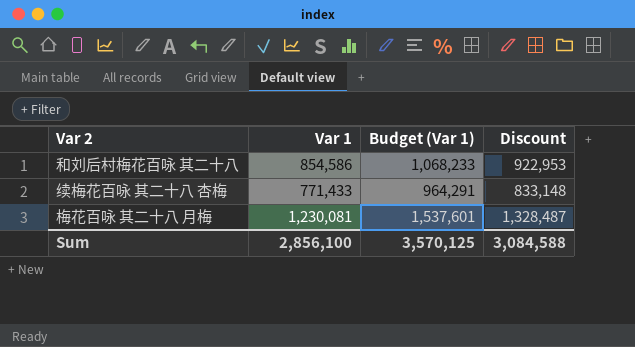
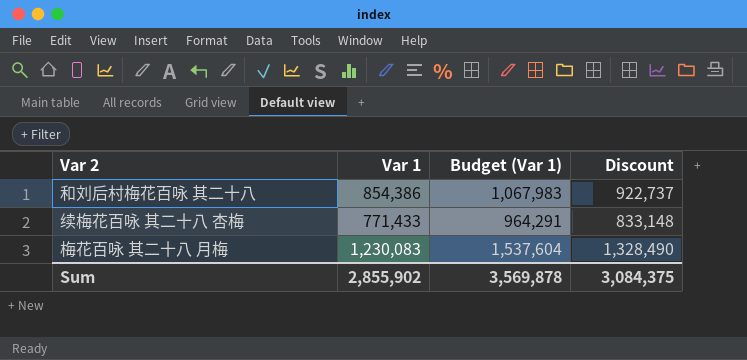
和刘后村梅花百咏 其二十八 | Var 1: 854,586 -> 854,386
和刘后村梅花百咏 其二十八 | Budget (Var 1): 1,068,233 -> 1,067,983
和刘后村梅花百咏 其二十八 | Discount: 922,953 -> 922,737
梅花百咏 其二十八 月梅 | Var 1: 1,230,081 -> 1,230,083
梅花百咏 其二十八 月梅 | Budget (Var 1): 1,537,601 -> 1,537,604
梅花百咏 其二十八 月梅 | Discount: 1,328,487 -> 1,328,490
Sum | Var 1: 2,856,100 -> 2,855,902
Sum | Budget (Var 1): 3,570,125 -> 3,569,878
Sum | Discount: 3,084,588 -> 3,084,375

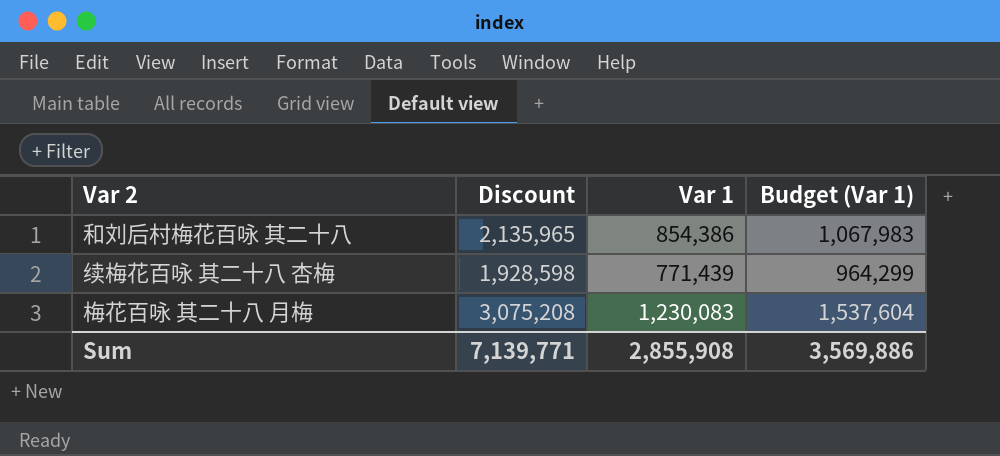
column Discount | formula: [Var 1] * 1.08 -> [Var 1] * 2.5
column Discount | position: 4 -> 2
续梅花百咏 其二十八 杏梅 | Var 1: 771,433 -> 771,439
续梅花百咏 其二十八 杏梅 | Budget (Var 1): 964,291 -> 964,299
Sum | Discount: 3,084,375 -> 7,139,771
Sum | Var 1: 2,855,902 -> 2,855,908
Sum | Budget (Var 1): 3,569,878 -> 3,569,886

